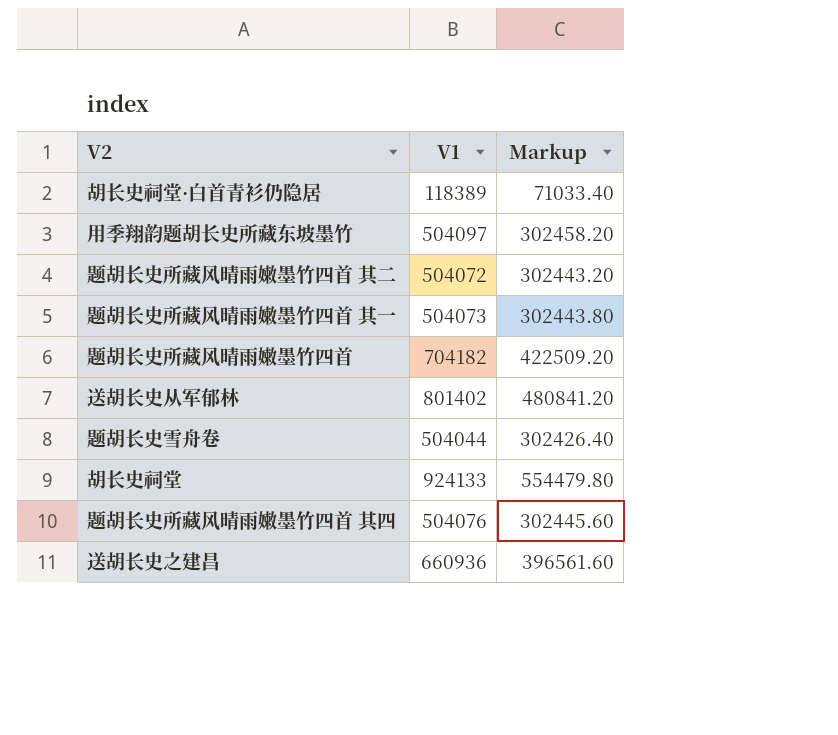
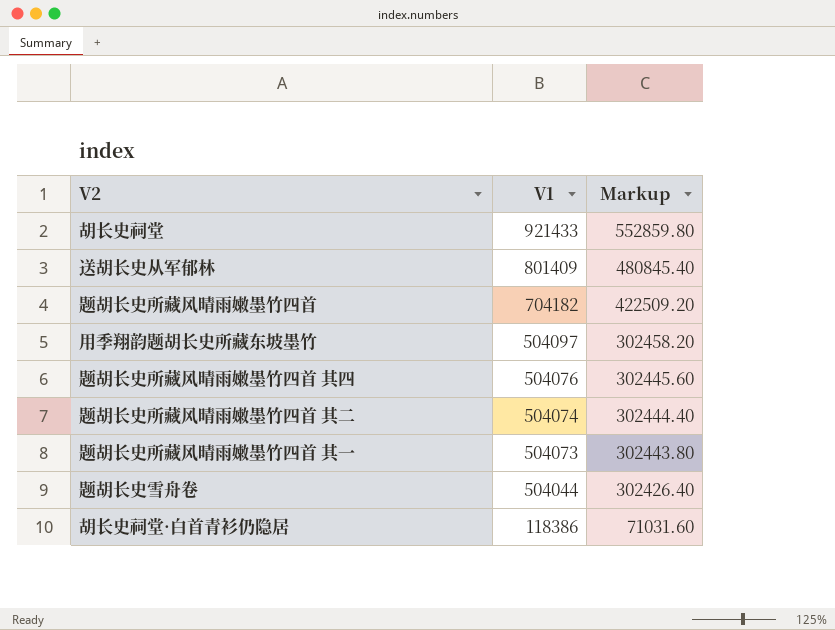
row order: none -> V1 descending
row 送胡长史之建昌: 660936 | 396561.60 -> none
胡长史祠堂 | V1: 924133 -> 921433
胡长史祠堂 | Markup: 554479.80 -> 552859.80
送胡长史从军郁林 | V1: 801402 -> 801409
送胡长史从军郁林 | Markup: 480841.20 -> 480845.40
题胡长史所藏风晴雨嫩墨竹四首 其二 | V1: 504072 -> 504074
题胡长史所藏风晴雨嫩墨竹四首 其二 | Markup: 302443.20 -> 302444.40
胡长史祠堂·白首青衫仍隐居 | V1: 118389 -> 118386
胡长史祠堂·白首青衫仍隐居 | Markup: 71033.40 -> 71031.60

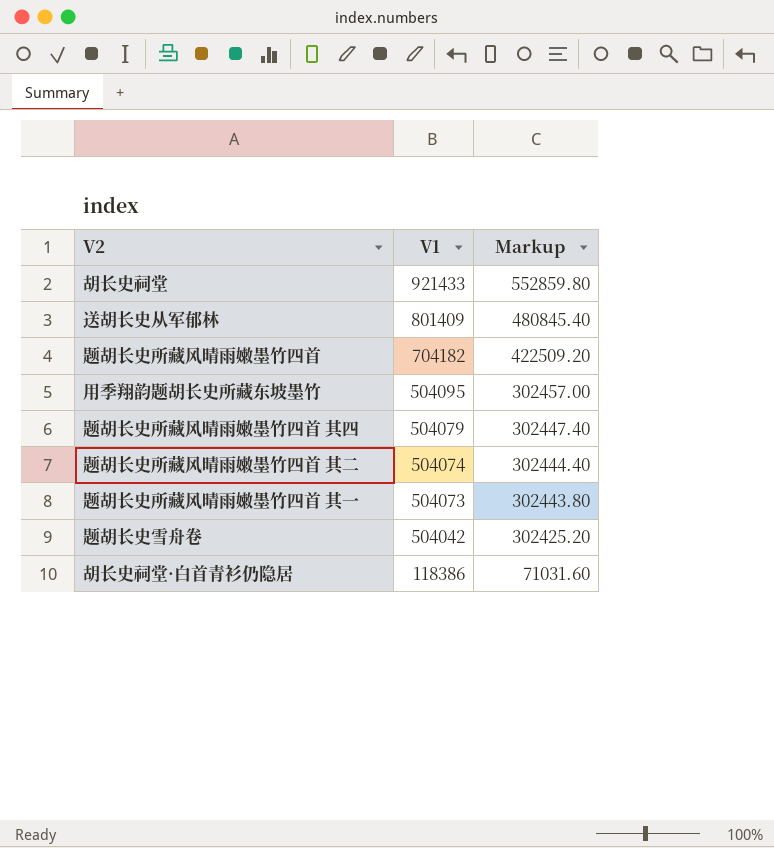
用季翔韵题胡长史所藏东坡墨竹 | V1: 504097 -> 504095
用季翔韵题胡长史所藏东坡墨竹 | Markup: 302458.20 -> 302457.00
题胡长史所藏风晴雨嫩墨竹四首 其四 | V1: 504076 -> 504079
题胡长史所藏风晴雨嫩墨竹四首 其四 | Markup: 302445.60 -> 302447.40
题胡长史雪舟卷 | V1: 504044 -> 504042
题胡长史雪舟卷 | Markup: 302426.40 -> 302425.20

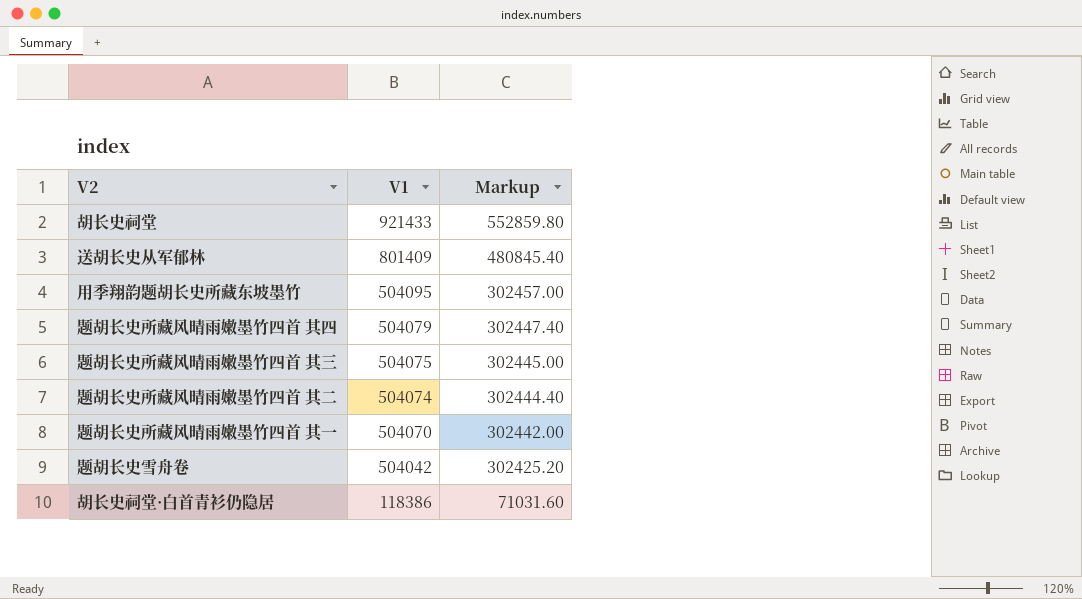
row 题胡长史所藏风晴雨嫩墨竹四首: 704182 | 422509.20 -> none
row 题胡长史所藏风晴雨嫩墨竹四首 其三: none -> 504075 | 302445.00
题胡长史所藏风晴雨嫩墨竹四首 其一 | V1: 504073 -> 504070
题胡长史所藏风晴雨嫩墨竹四首 其一 | Markup: 302443.80 -> 302442.00

